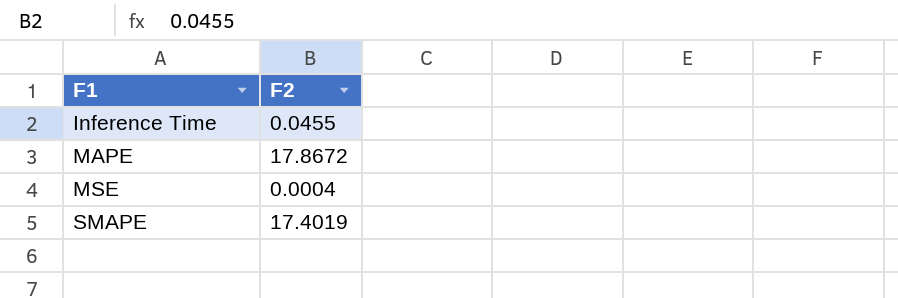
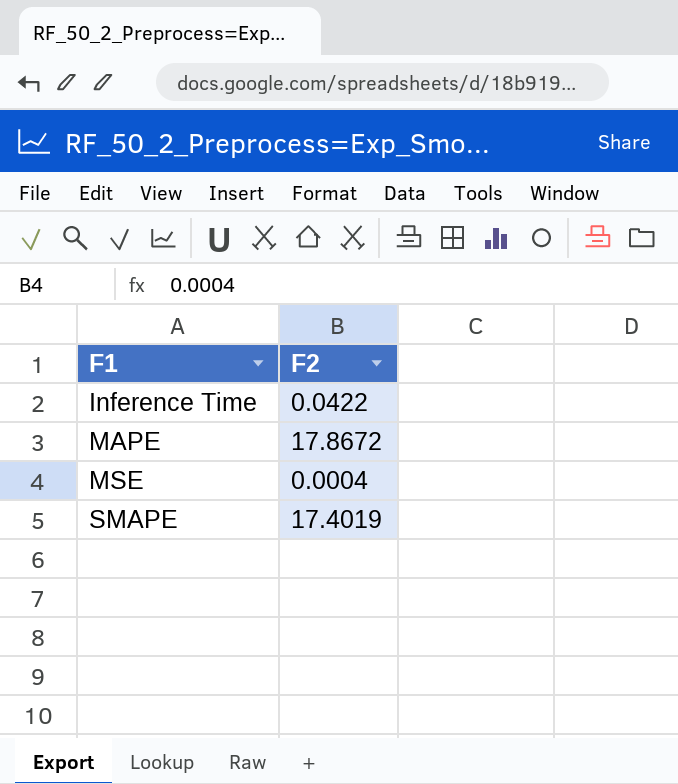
Inference Time | F2: 0.0455 -> 0.0422

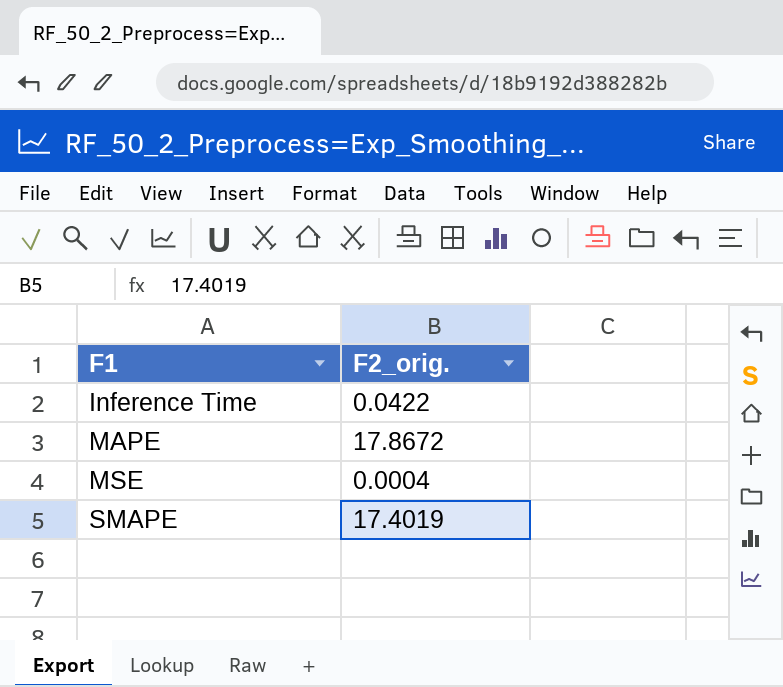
column name: F2 -> F2_orig.

